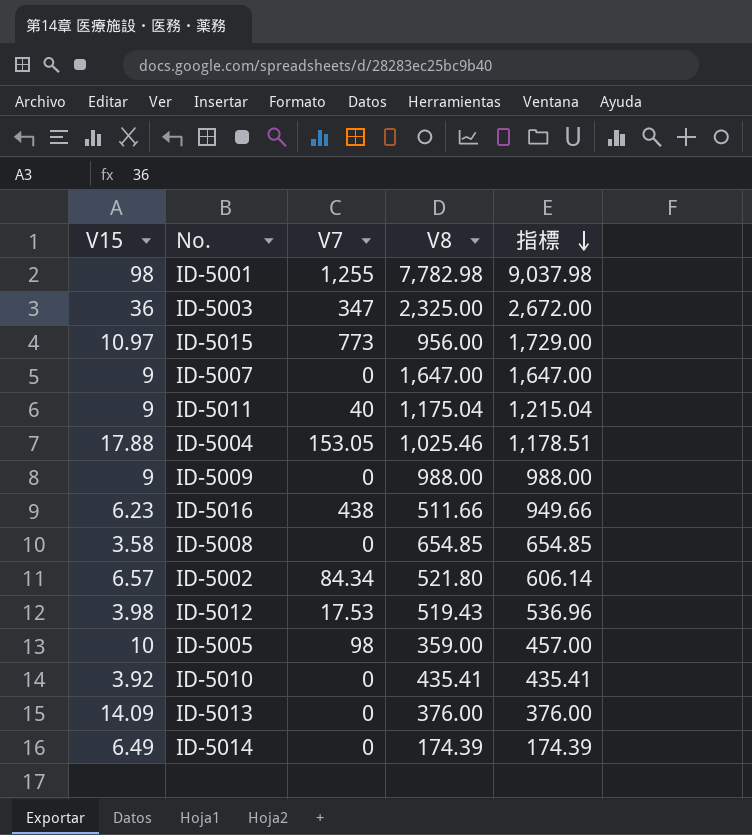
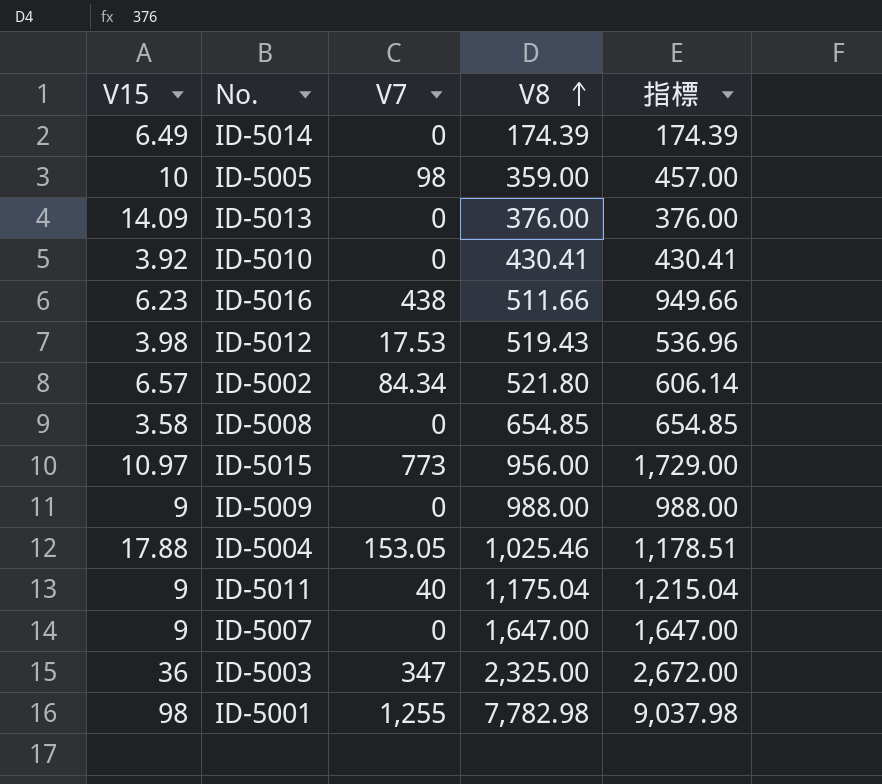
row order: 指標 descending -> V8 ascending
ID-5010 | V8: 435.41 -> 430.41
ID-5010 | 指標: 435.41 -> 430.41

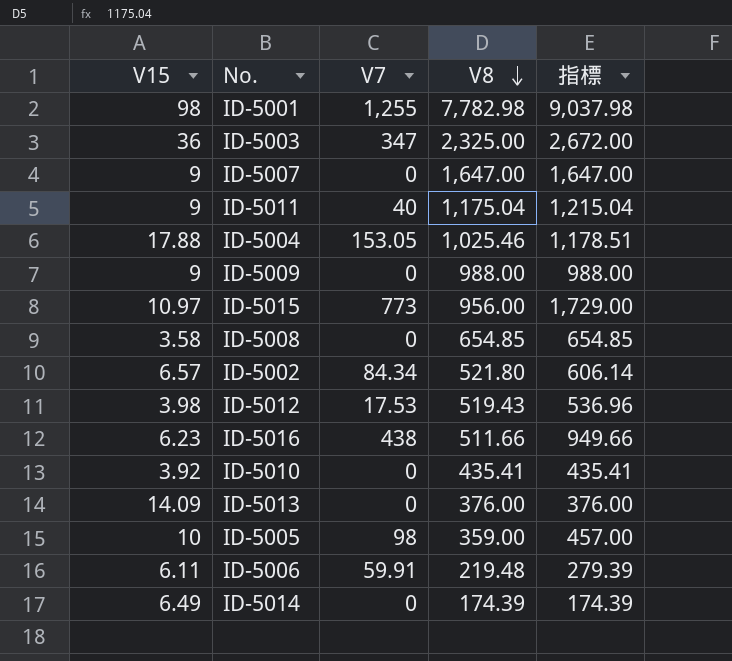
row order: V8 ascending -> V8 descending
ID-5010 | V8: 430.41 -> 435.41
ID-5010 | 指標: 430.41 -> 435.41
row ID-5006: none -> 6.11 | 59.91 | 219.48 | 279.39

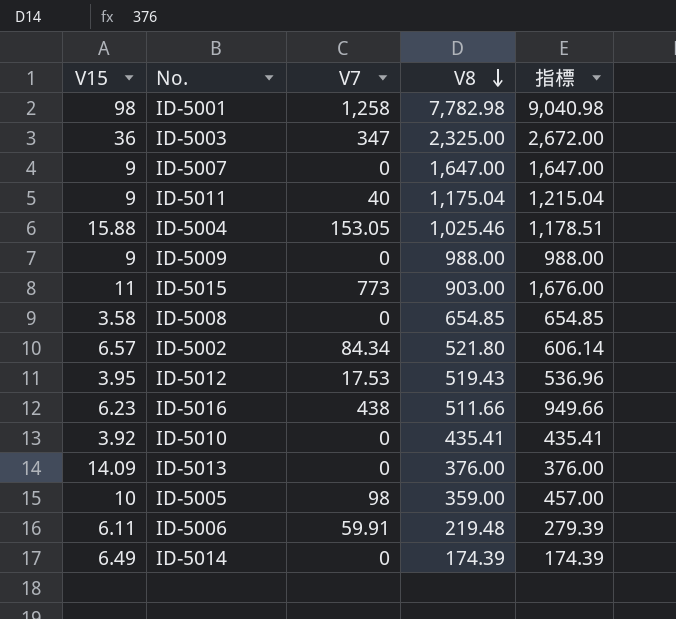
ID-5001 | V7: 1,255 -> 1,258
ID-5001 | 指標: 9,037.98 -> 9,040.98
ID-5004 | V15: 17.88 -> 15.88
ID-5015 | V15: 10.97 -> 11
ID-5015 | V8: 956.00 -> 903.00
ID-5015 | 指標: 1,729.00 -> 1,676.00
ID-5012 | V15: 3.98 -> 3.95

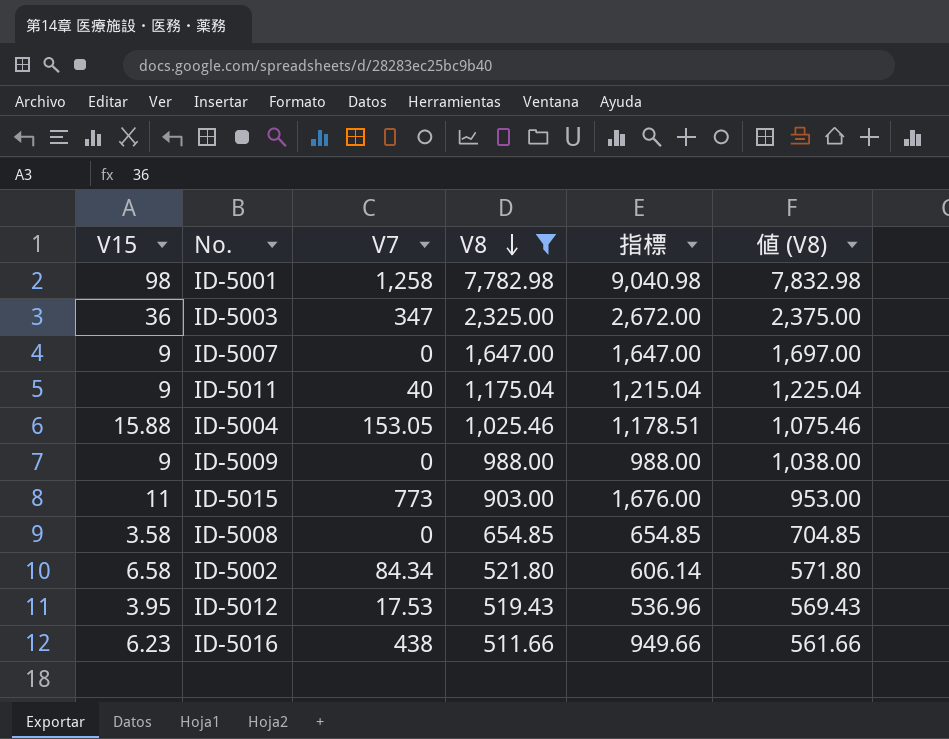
filter: none -> V8 >= 511.66
column 値 (V8) | formula: none -> [V8] + 50
ID-5002 | V15: 6.57 -> 6.58

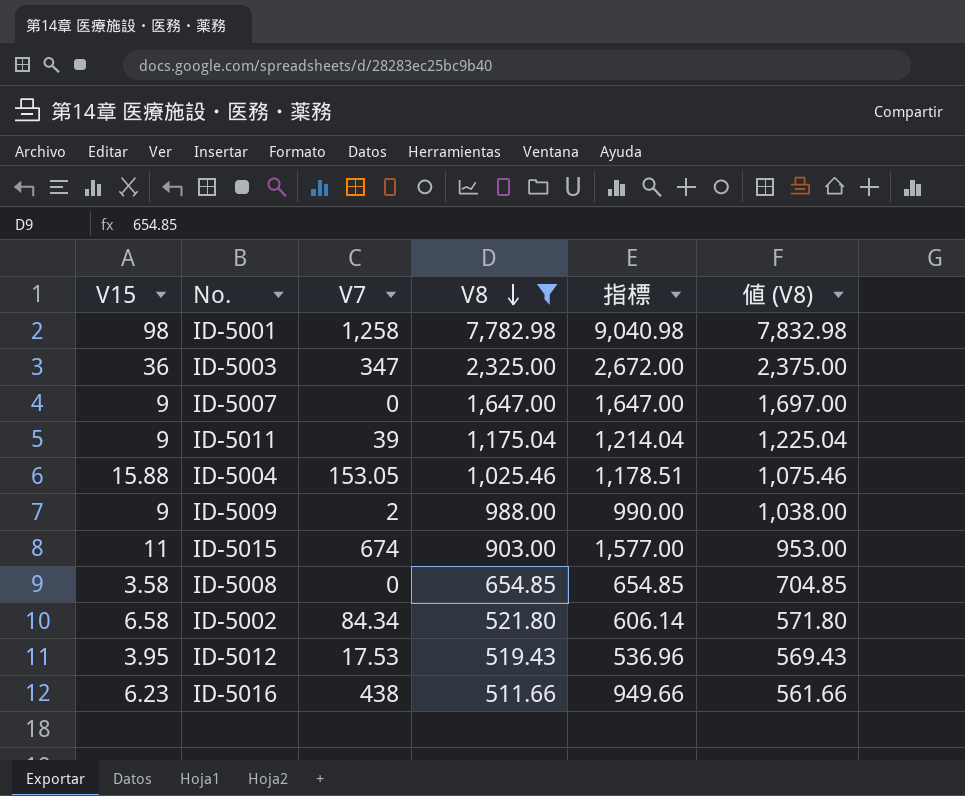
ID-5011 | V7: 40 -> 39
ID-5011 | 指標: 1,215.04 -> 1,214.04
ID-5009 | V7: 0 -> 2
ID-5009 | 指標: 988.00 -> 990.00
ID-5015 | V7: 773 -> 674
ID-5015 | 指標: 1,676.00 -> 1,577.00

